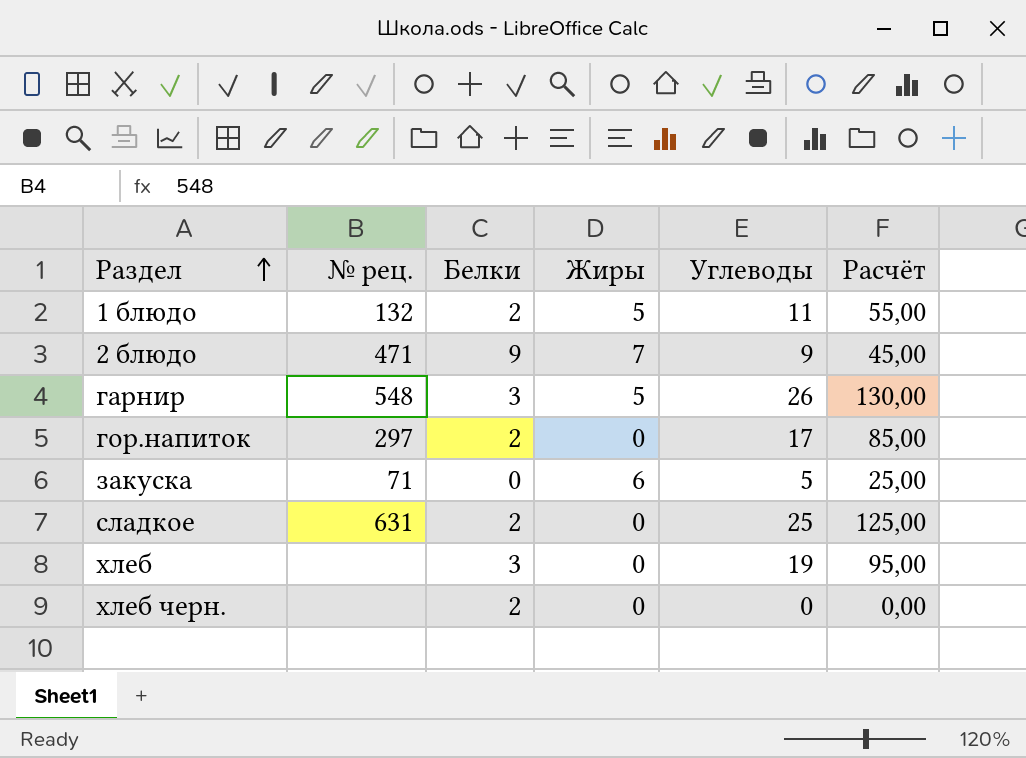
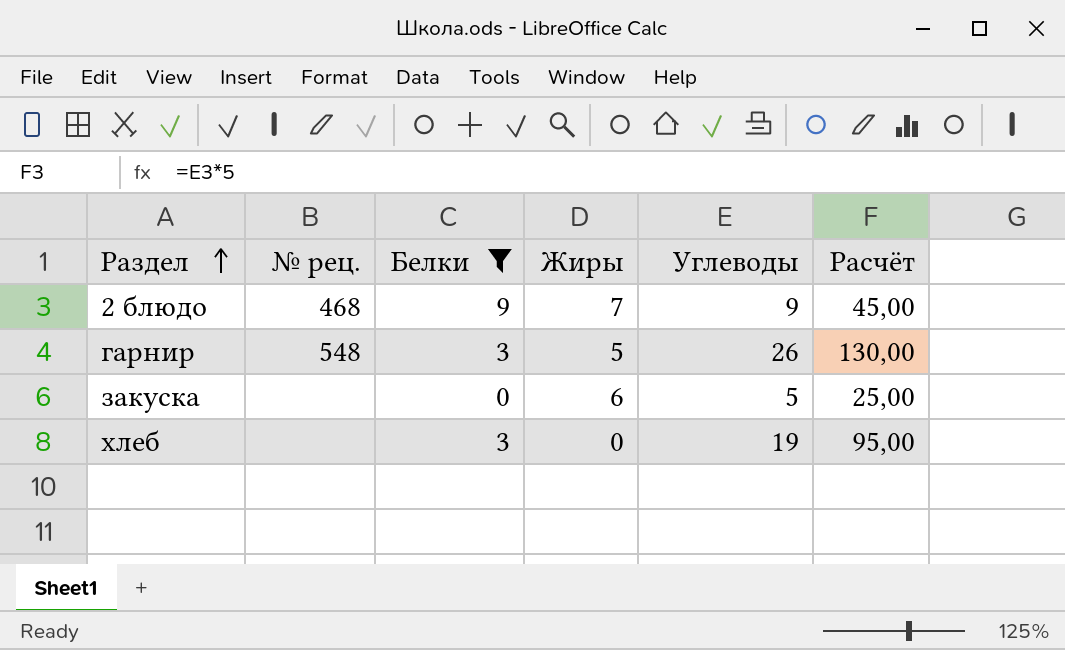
filter: none -> Белки != 2
2 блюдо | № рец.: 471 -> 468
закуска | № рец.: 71 -> none

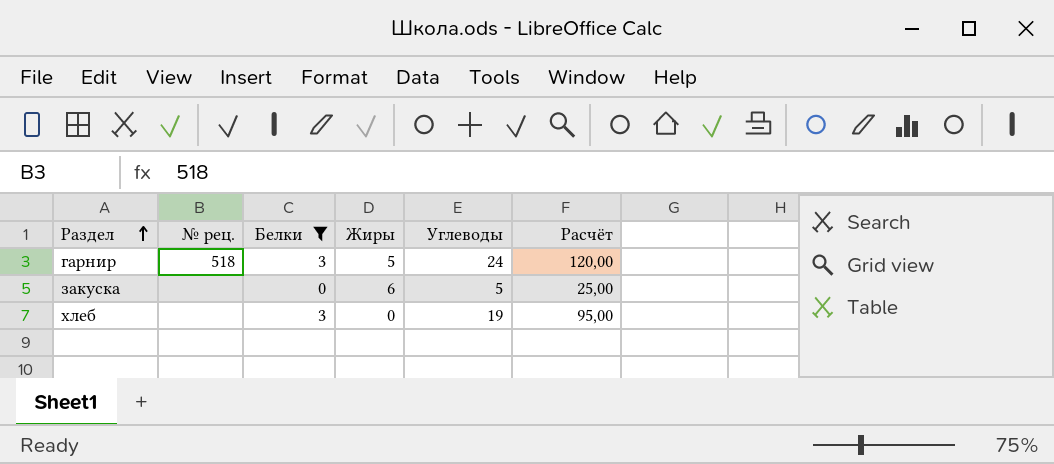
row 2 блюдо: 468 | 9 | 7 | 9 | 45,00 -> none
гарнир | № рец.: 548 -> 518
гарнир | Углеводы: 26 -> 24
гарнир | Расчёт: 130,00 -> 120,00

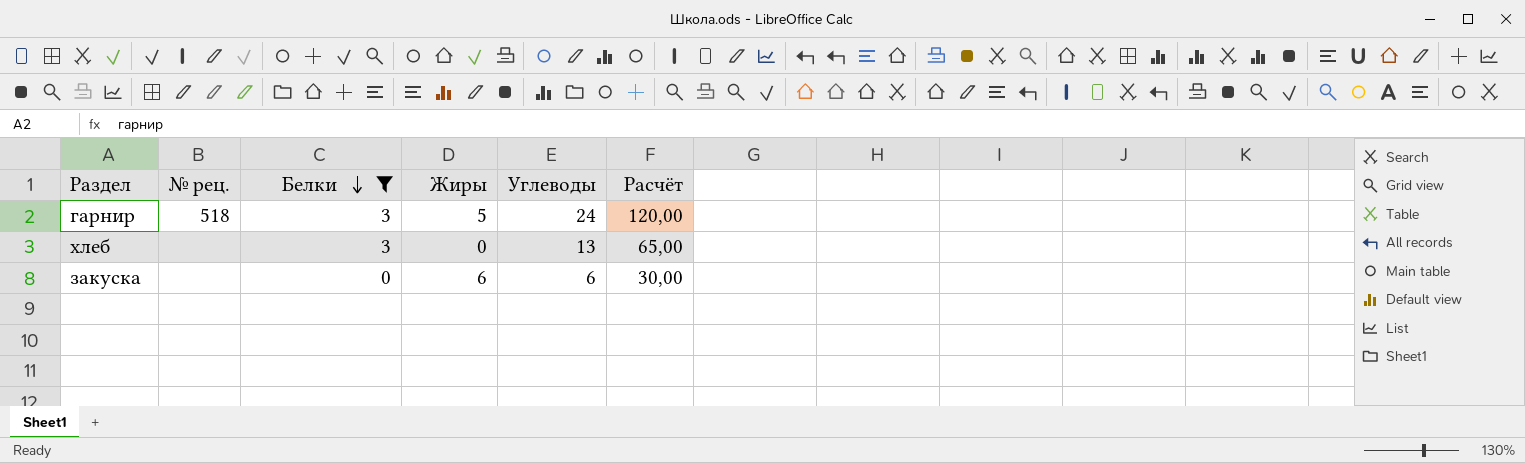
row order: Раздел ascending -> Белки descending
хлеб | Углеводы: 19 -> 13
хлеб | Расчёт: 95,00 -> 65,00
закуска | Углеводы: 5 -> 6
закуска | Расчёт: 25,00 -> 30,00

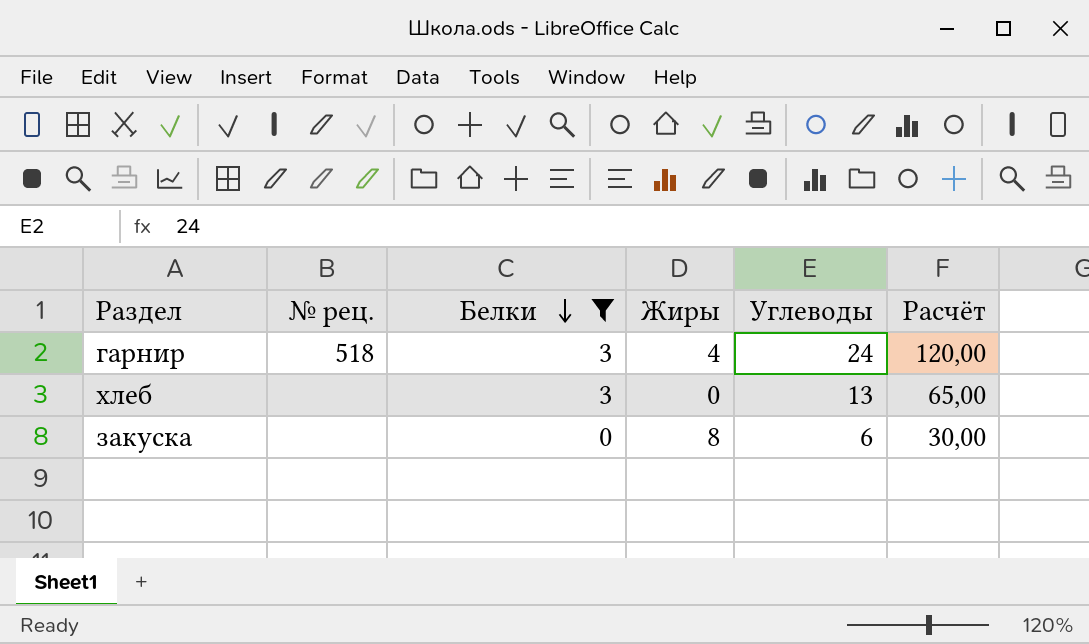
гарнир | Жиры: 5 -> 4
закуска | Жиры: 6 -> 8

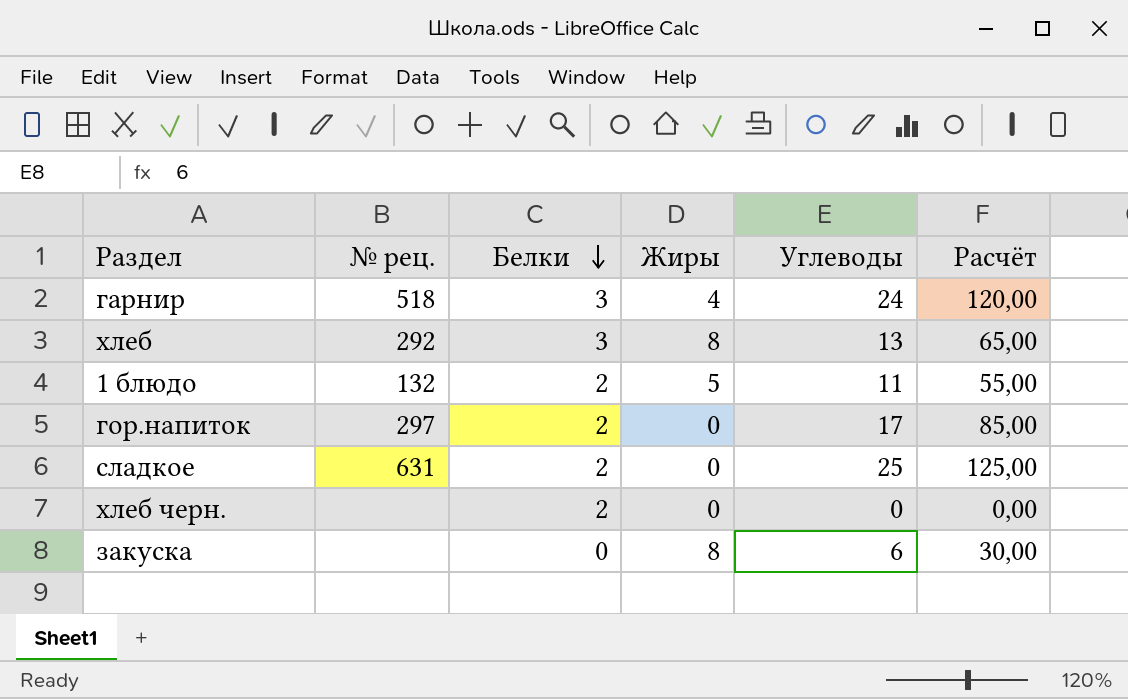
filter: Белки != 2 -> none
хлеб | № рец.: none -> 292
хлеб | Жиры: 0 -> 8

